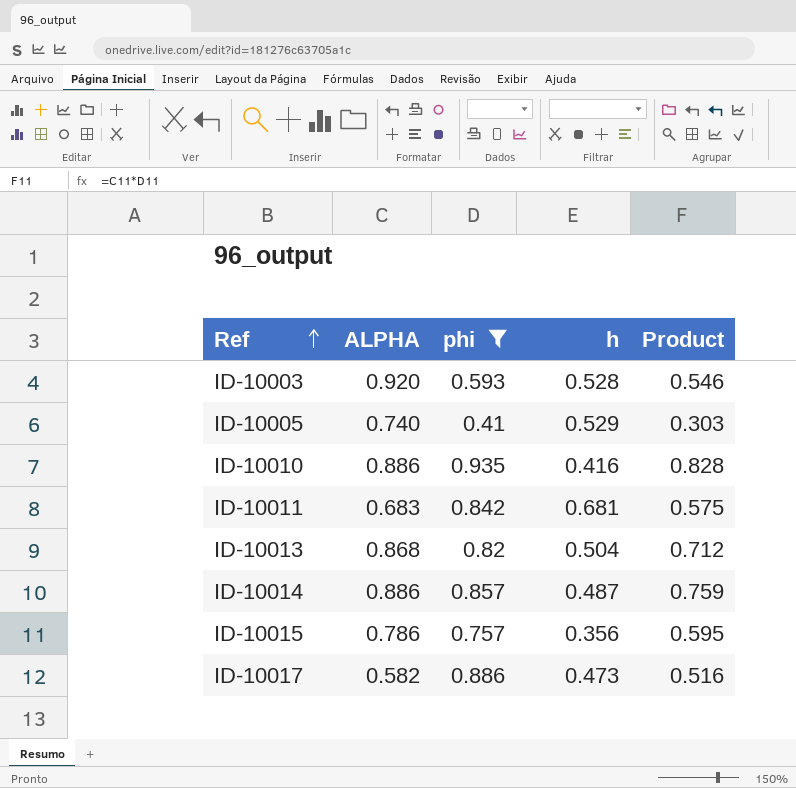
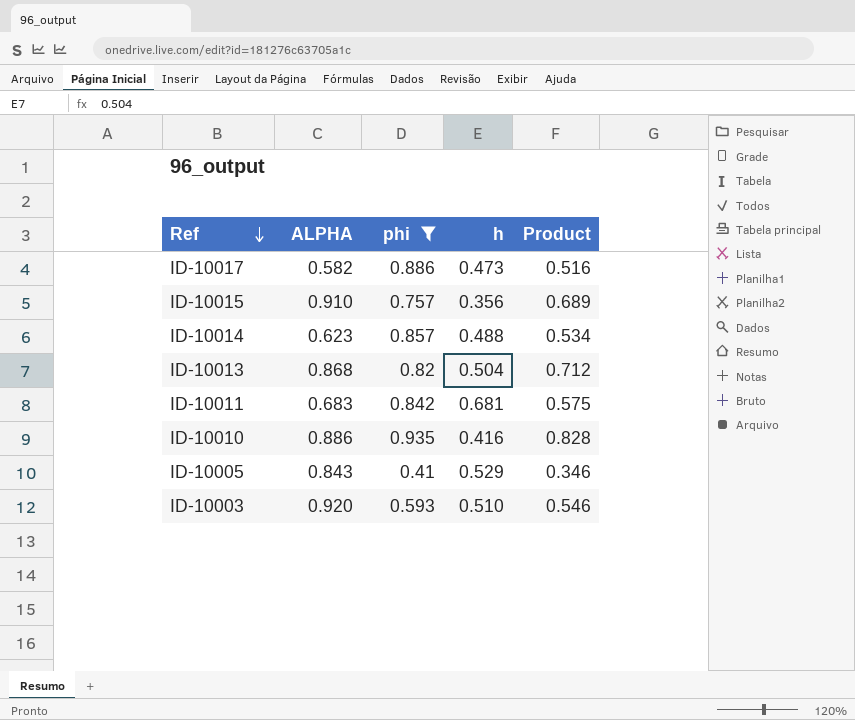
row order: Ref ascending -> Ref descending
ID-10015 | ALPHA: 0.786 -> 0.910
ID-10015 | Product: 0.595 -> 0.689
ID-10014 | ALPHA: 0.886 -> 0.623
ID-10014 | h: 0.487 -> 0.488
ID-10014 | Product: 0.759 -> 0.534
ID-10005 | ALPHA: 0.740 -> 0.843
ID-10005 | Product: 0.303 -> 0.346
ID-10003 | h: 0.528 -> 0.510

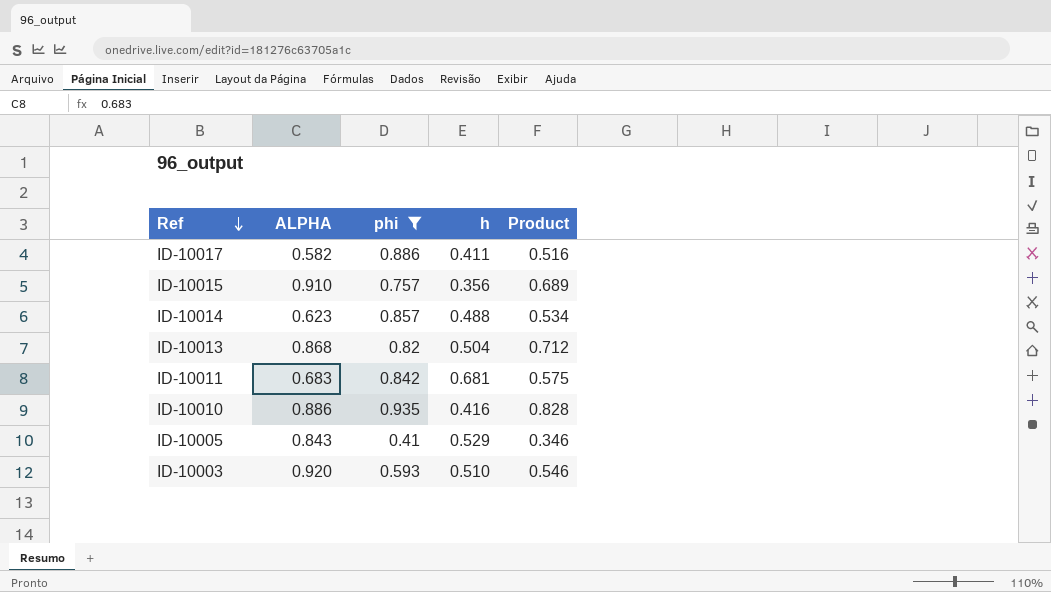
ID-10017 | h: 0.473 -> 0.411

